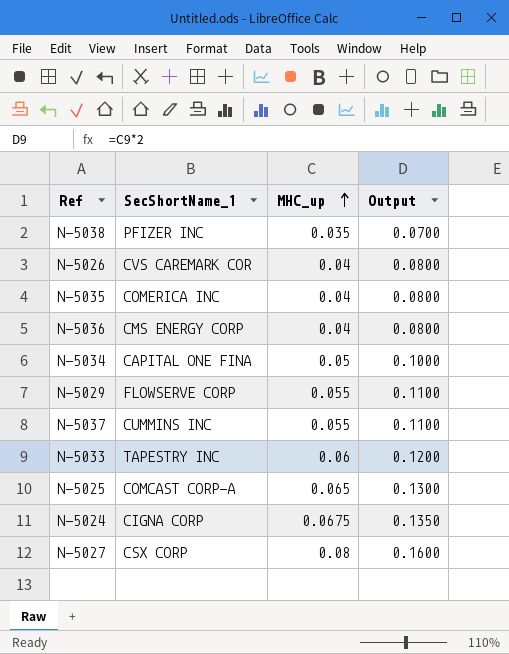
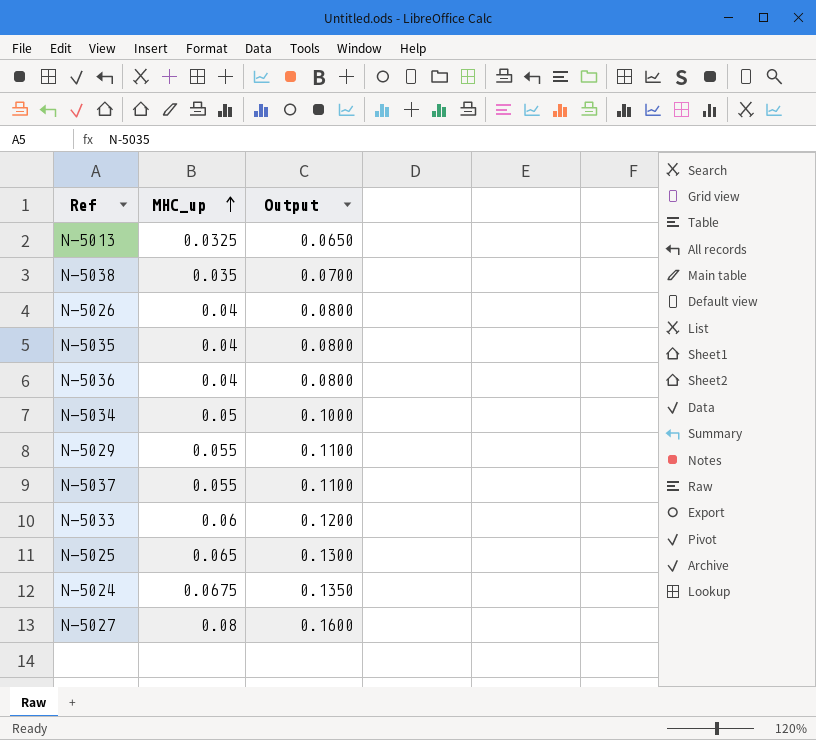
column SecShortName_1 | position: 2 -> none
row N-5013: none -> 0.0325 | 0.0650

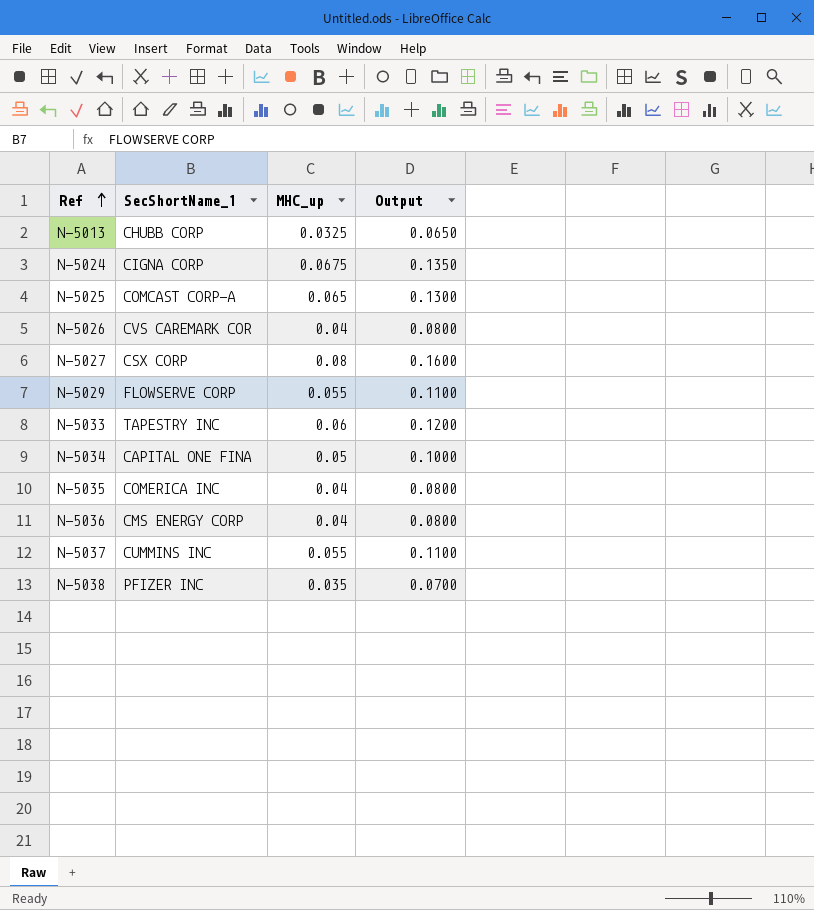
row order: MHC_up ascending -> Ref ascending
column SecShortName_1 | position: none -> 2

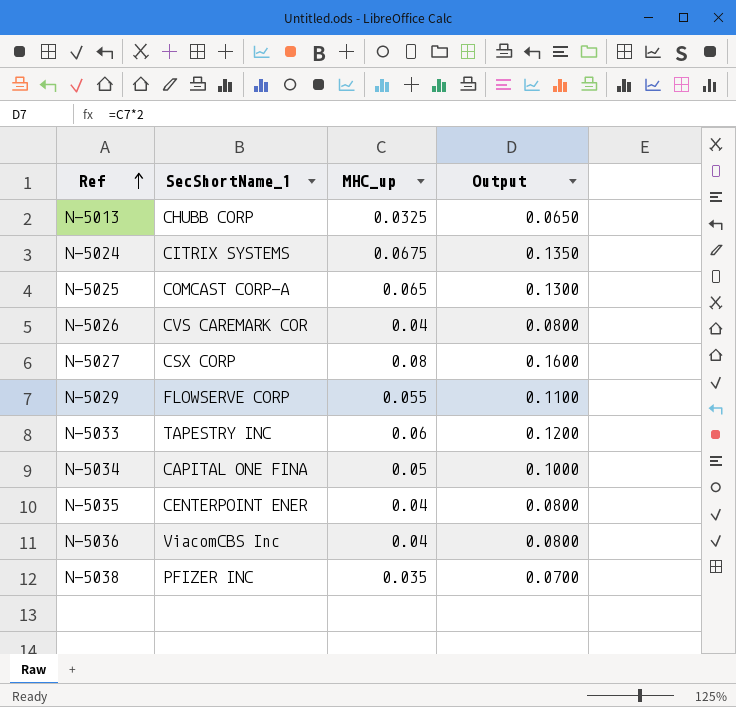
row N-5037: CUMMINS INC | 0.055 | 0.1100 -> none
N-5024 | SecShortName_1: CIGNA CORP -> CITRIX SYSTEMS
N-5035 | SecShortName_1: COMERICA INC -> CENTERPOINT ENER
N-5036 | SecShortName_1: CMS ENERGY CORP -> ViacomCBS Inc

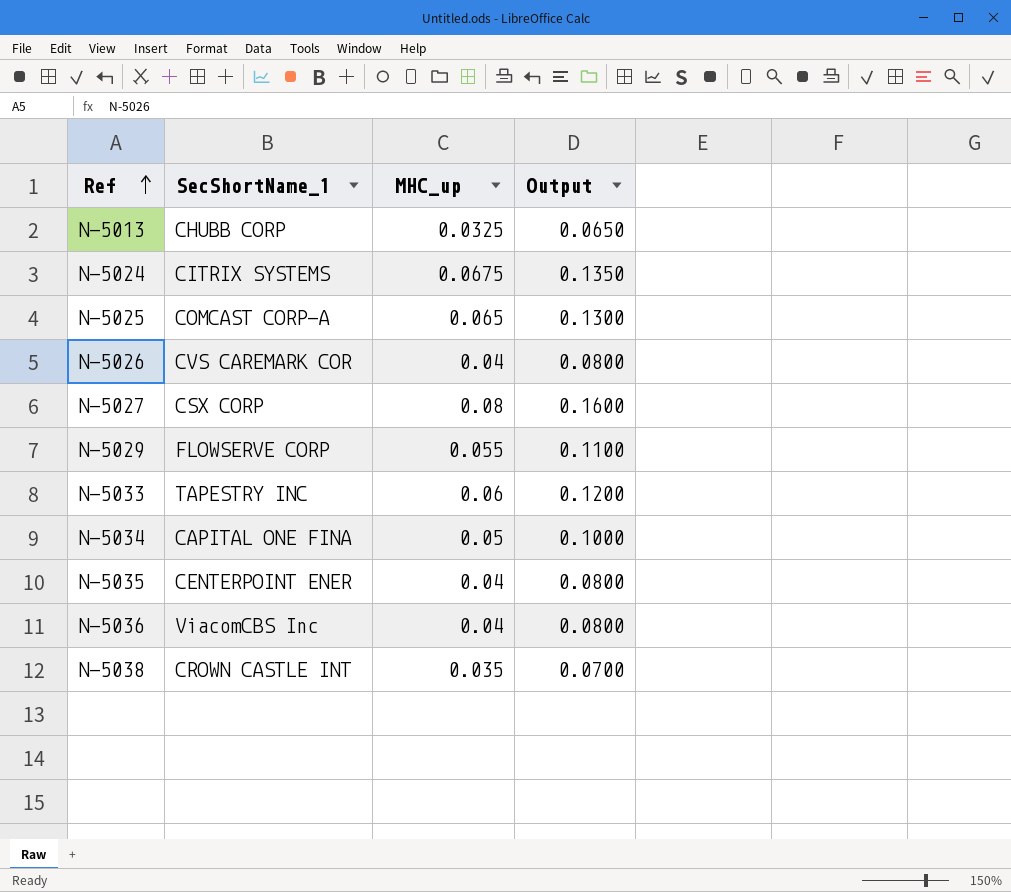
N-5038 | SecShortName_1: PFIZER INC -> CROWN CASTLE INT

